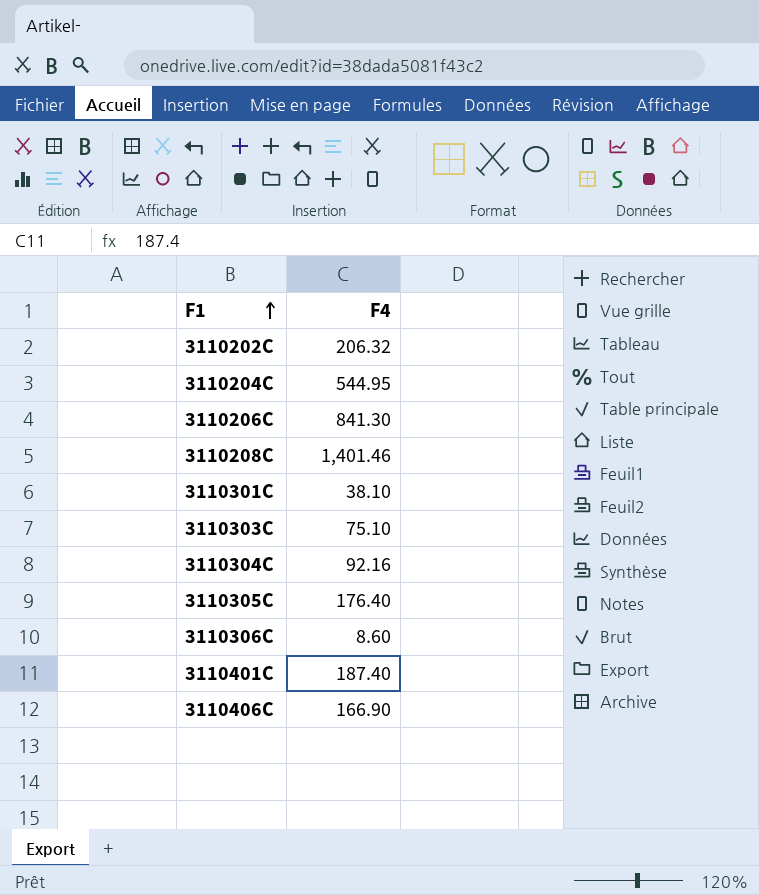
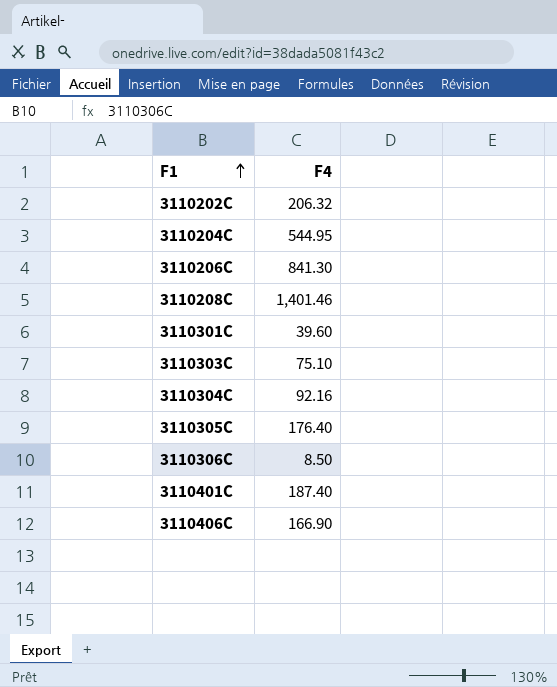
3110301C | F4: 38.10 -> 39.60
3110306C | F4: 8.60 -> 8.50

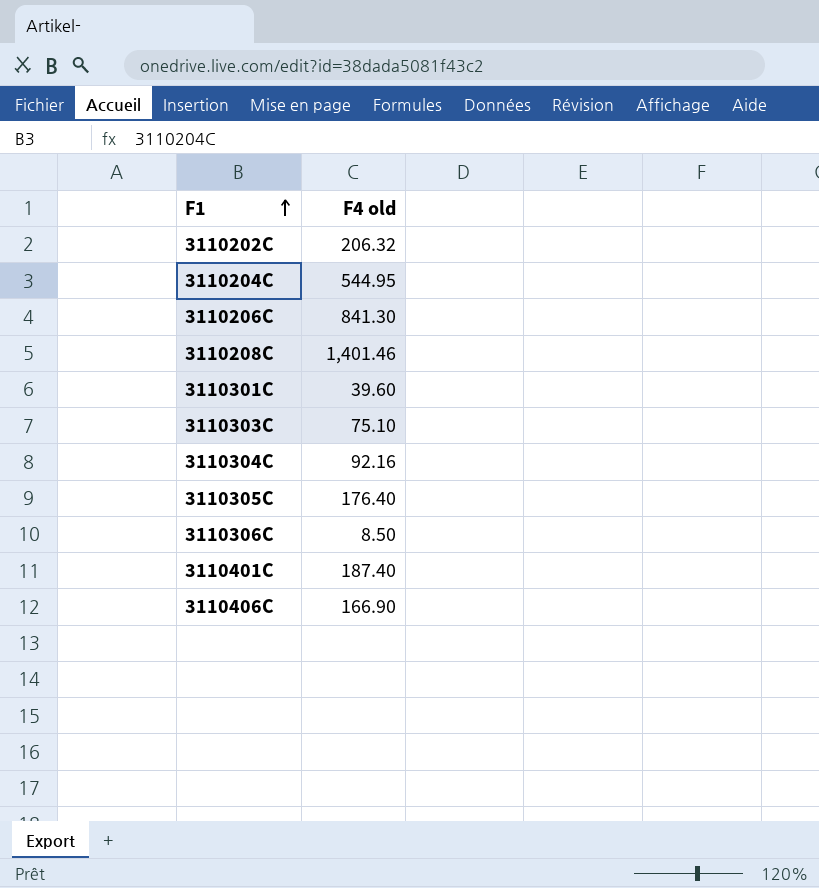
column name: F4 -> F4 old

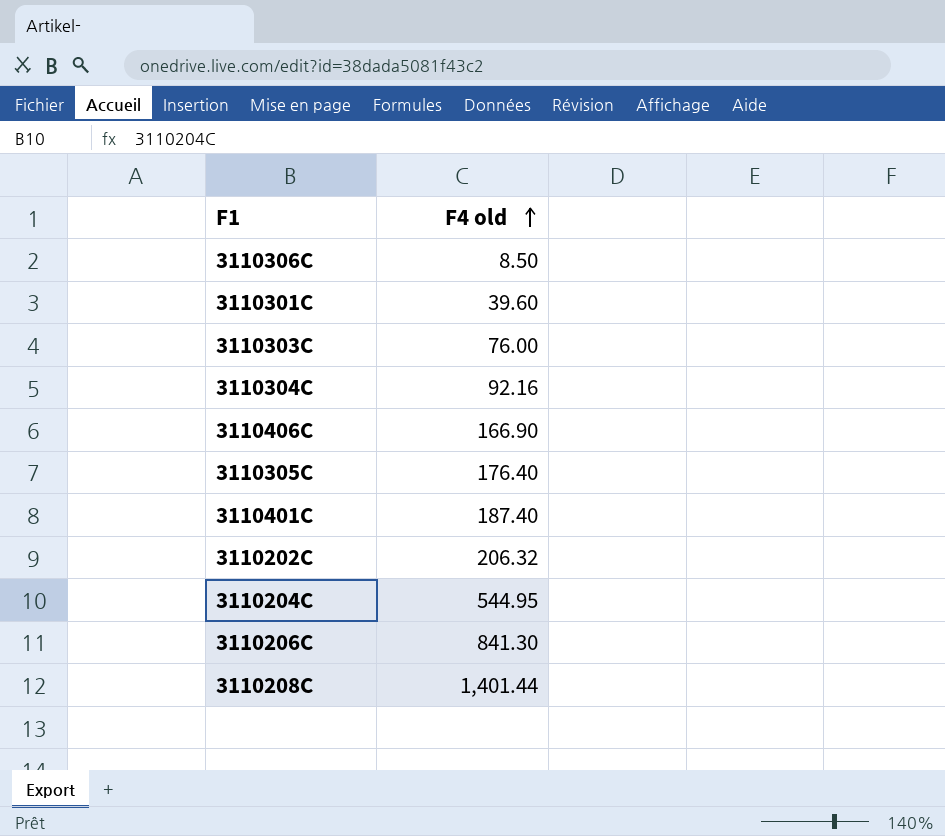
row order: F1 ascending -> F4 old ascending
3110303C | F4 old: 75.10 -> 76.00
3110208C | F4 old: 1,401.46 -> 1,401.44

